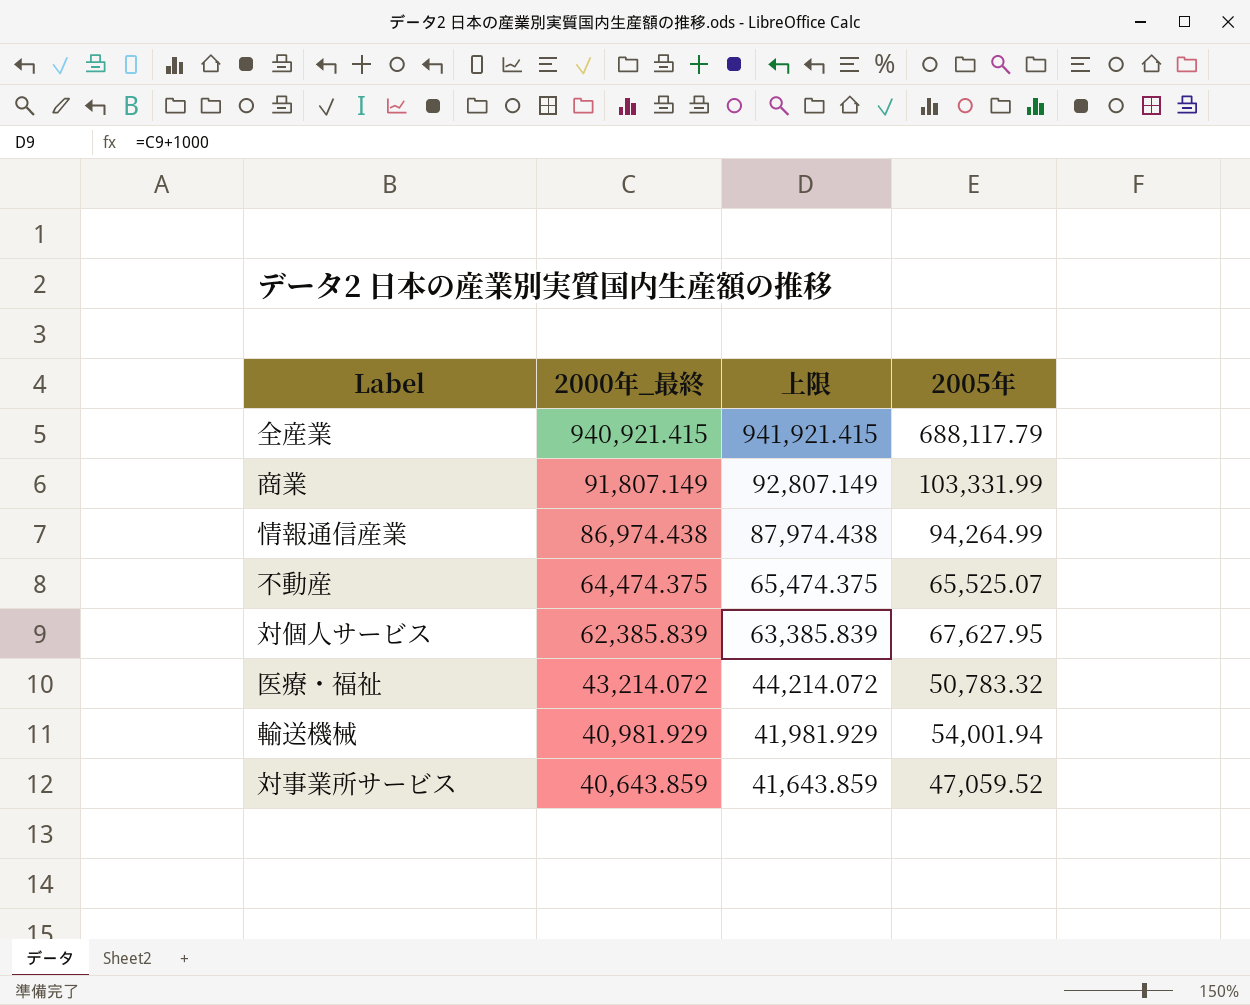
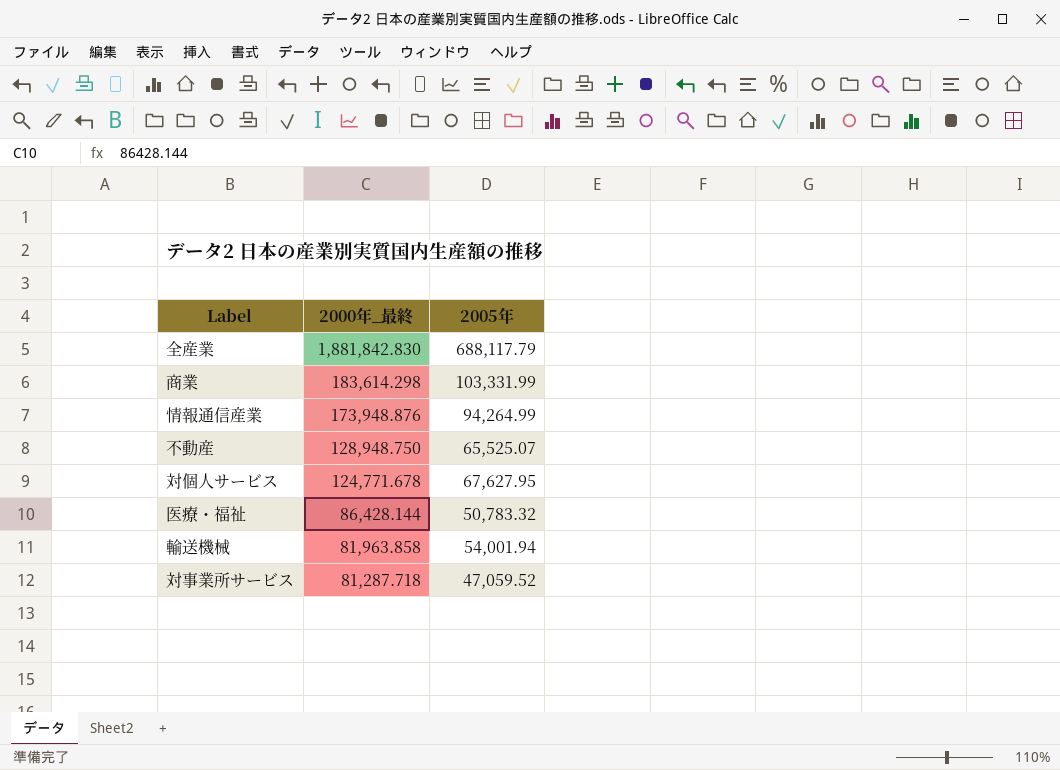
column 上限 | formula: [2000年_最終] + 1000 -> none
全産業 | 2000年_最終: 940,921.415 -> 1,881,842.830
商業 | 2000年_最終: 91,807.149 -> 183,614.298
情報通信産業 | 2000年_最終: 86,974.438 -> 173,948.876
不動産 | 2000年_最終: 64,474.375 -> 128,948.750
対個人サービス | 2000年_最終: 62,385.839 -> 124,771.678
医療・福祉 | 2000年_最終: 43,214.072 -> 86,428.144
輸送機械 | 2000年_最終: 40,981.929 -> 81,963.858
対事業所サービス | 2000年_最終: 40,643.859 -> 81,287.718

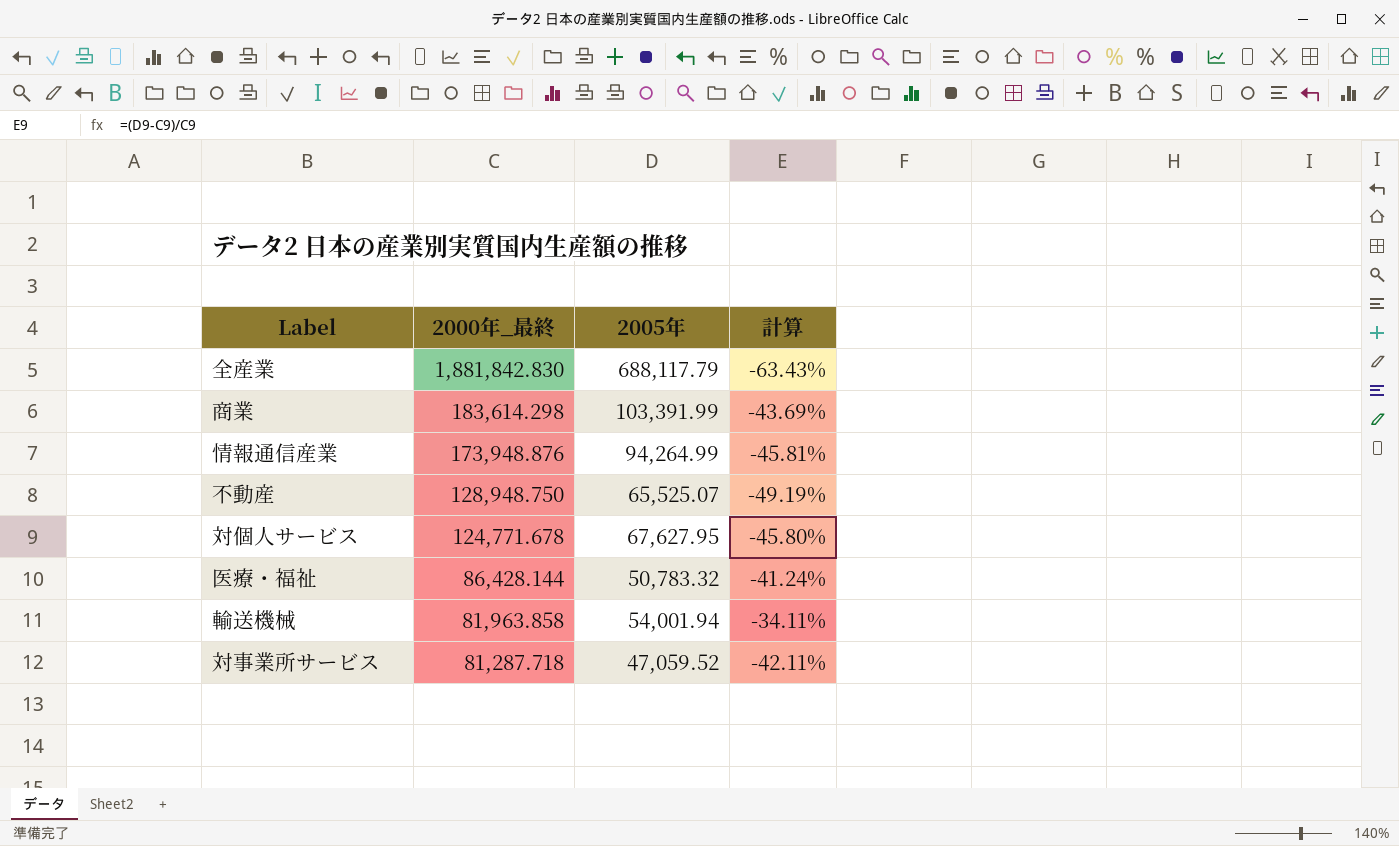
column 計算 | formula: none -> ([2005年] - [2000年_最終]) / [2000年_最終]
商業 | 2005年: 103,331.99 -> 103,391.99

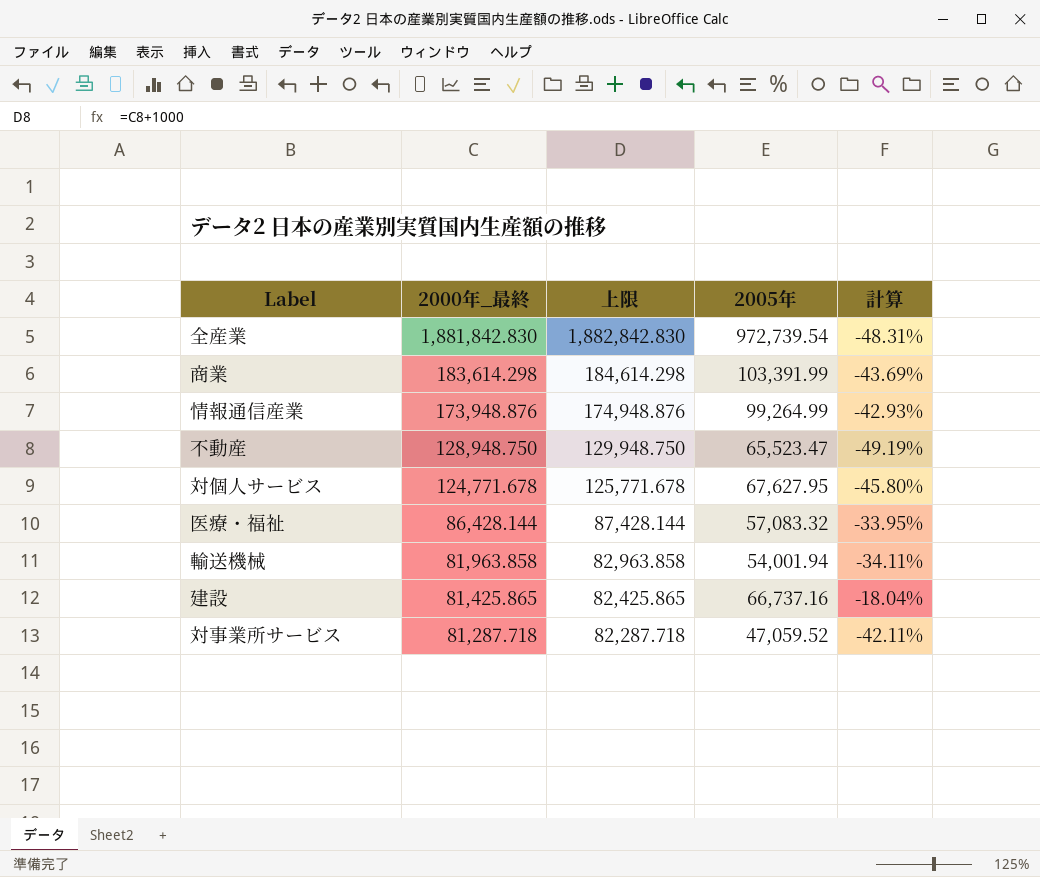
column 上限 | formula: none -> [2000年_最終] + 1000
全産業 | 2005年: 688,117.79 -> 972,739.54
全産業 | 計算: -63.43% -> -48.31%
情報通信産業 | 2005年: 94,264.99 -> 99,264.99
情報通信産業 | 計算: -45.81% -> -42.93%
不動産 | 2005年: 65,525.07 -> 65,523.47
医療・福祉 | 2005年: 50,783.32 -> 57,083.32
医療・福祉 | 計算: -41.24% -> -33.95%
row 建設: none -> 81,425.865 | 82,425.865 | 66,737.16 | -18.04%

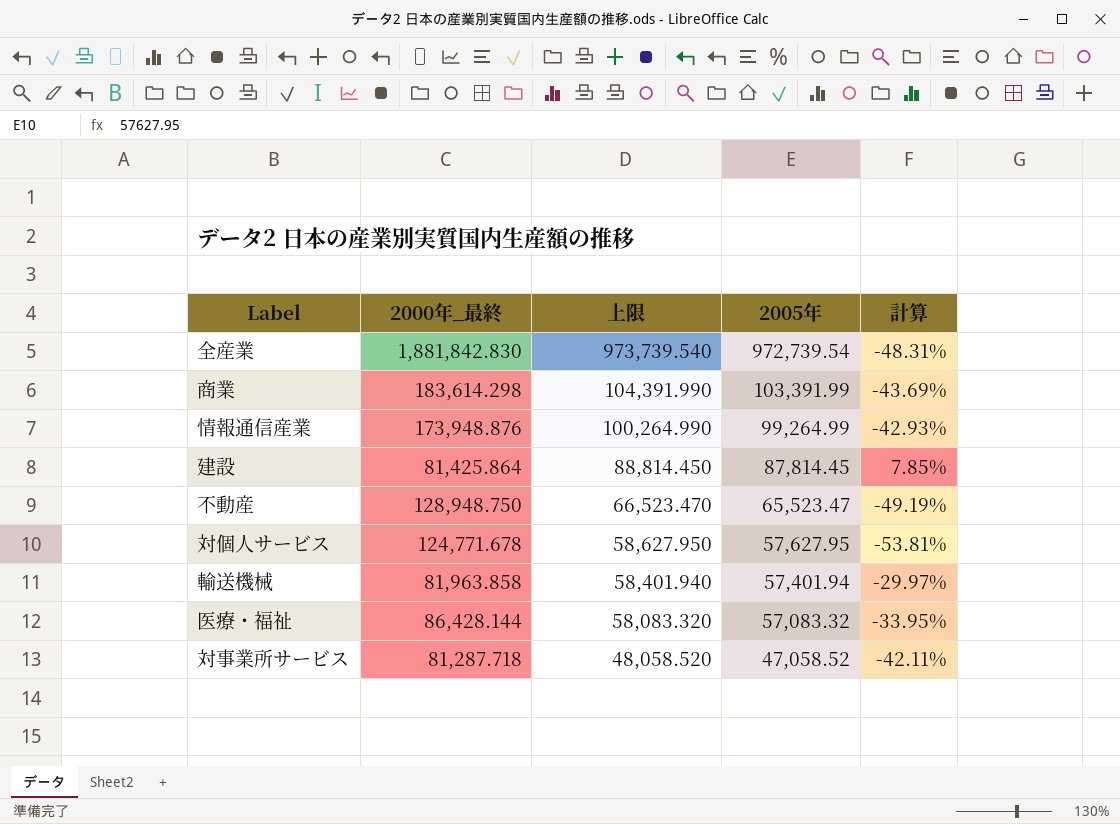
row order: 2000年_最終 descending -> 上限 descending
column 上限 | formula: [2000年_最終] + 1000 -> [2005年] + 1000
建設 | 2000年_最終: 81,425.865 -> 81,425.864
建設 | 2005年: 66,737.16 -> 87,814.45
建設 | 計算: -18.04% -> 7.85%
対個人サービス | 2005年: 67,627.95 -> 57,627.95
対個人サービス | 計算: -45.80% -> -53.81%
輸送機械 | 2005年: 54,001.94 -> 57,401.94
輸送機械 | 計算: -34.11% -> -29.97%
対事業所サービス | 2005年: 47,059.52 -> 47,058.52

